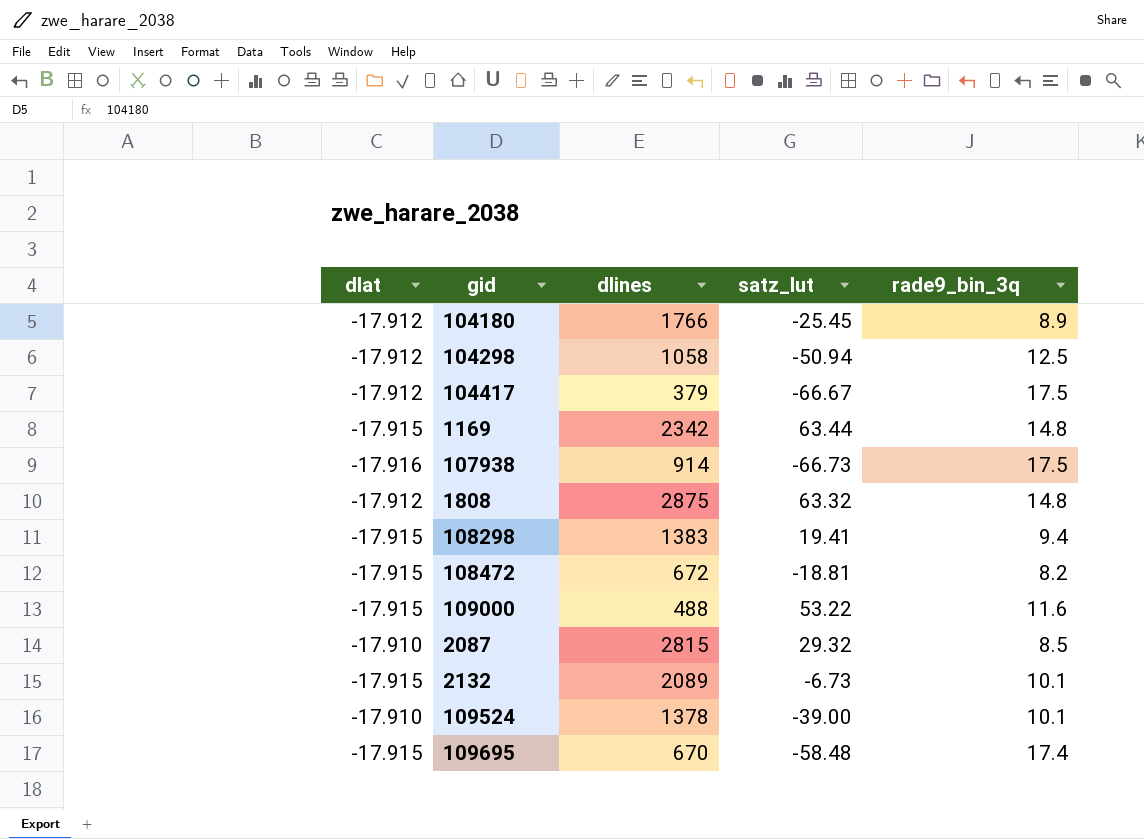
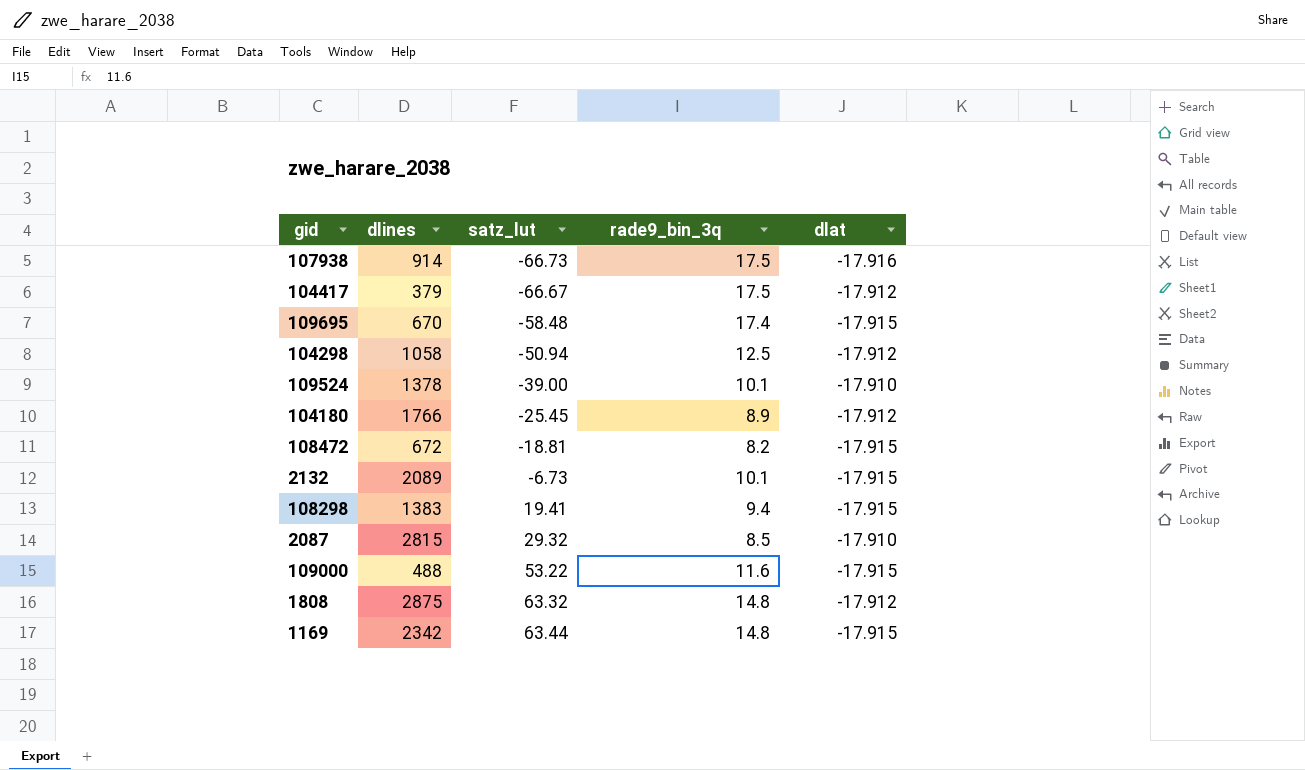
row order: none -> satz_lut ascending
column dlat | position: 1 -> 5

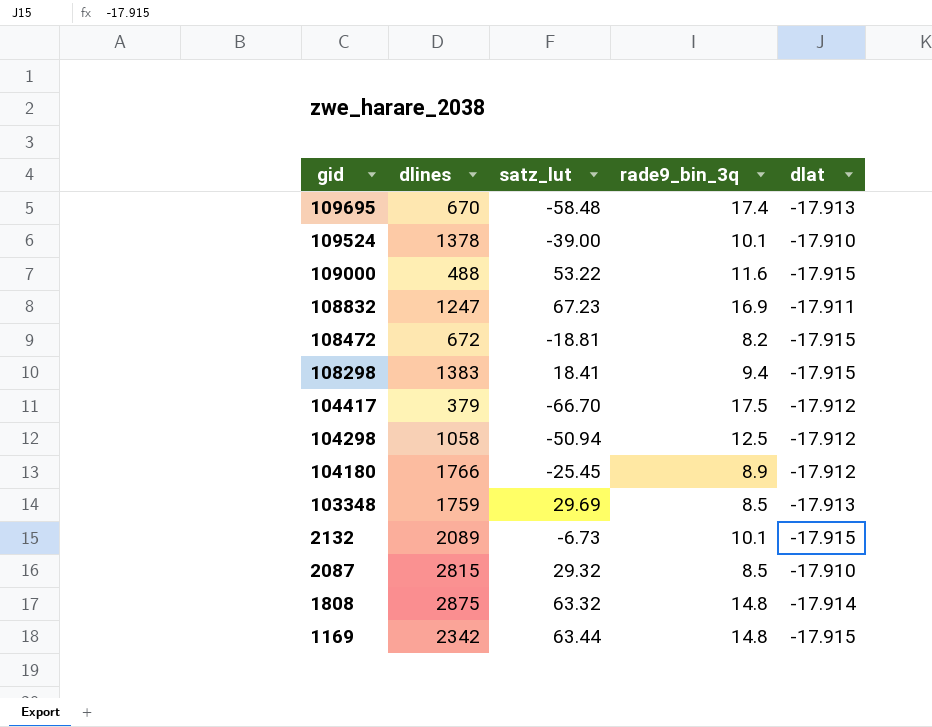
row order: satz_lut ascending -> gid descending
row 107938: 914 | -66.73 | 17.5 | -17.916 -> none
109695 | dlat: -17.915 -> -17.913
row 108832: none -> 1247 | 67.23 | 16.9 | -17.911
108298 | satz_lut: 19.41 -> 18.41
104417 | satz_lut: -66.67 -> -66.70
row 103348: none -> 1759 | 29.69 | 8.5 | -17.913
1808 | dlat: -17.912 -> -17.914

